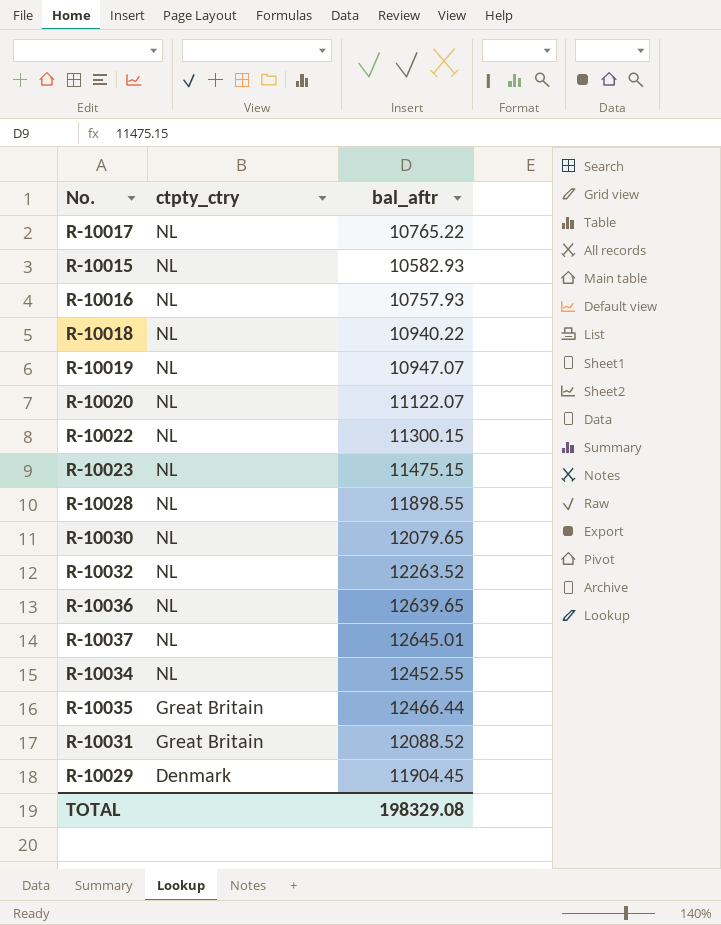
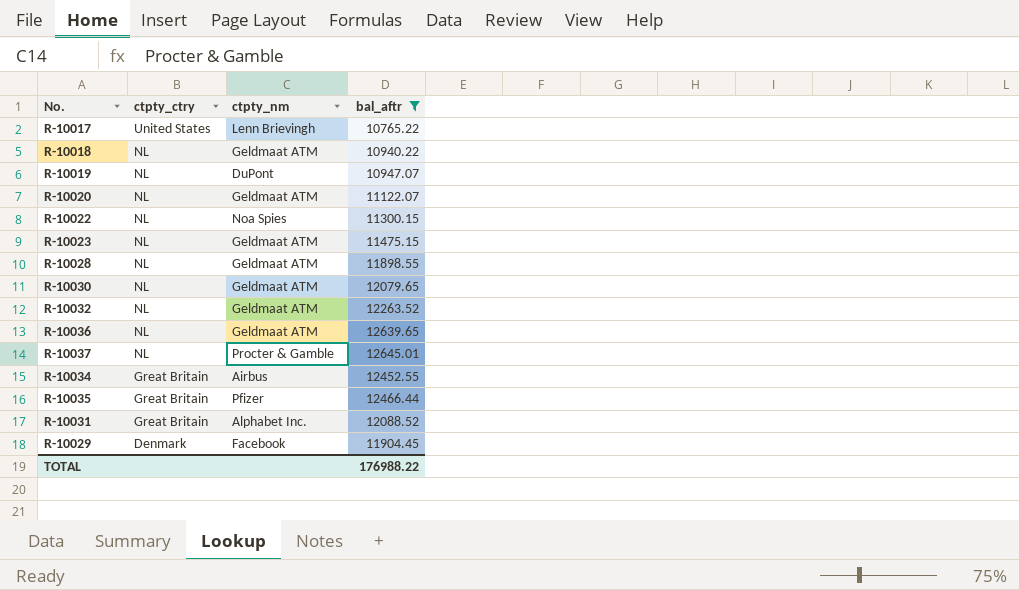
filter: none -> bal_aftr >= 10765.22
column ctpty_nm | position: none -> 3
R-10017 | ctpty_ctry: NL -> United States
R-10034 | ctpty_ctry: NL -> Great Britain
TOTAL | bal_aftr: 198329.08 -> 176988.22

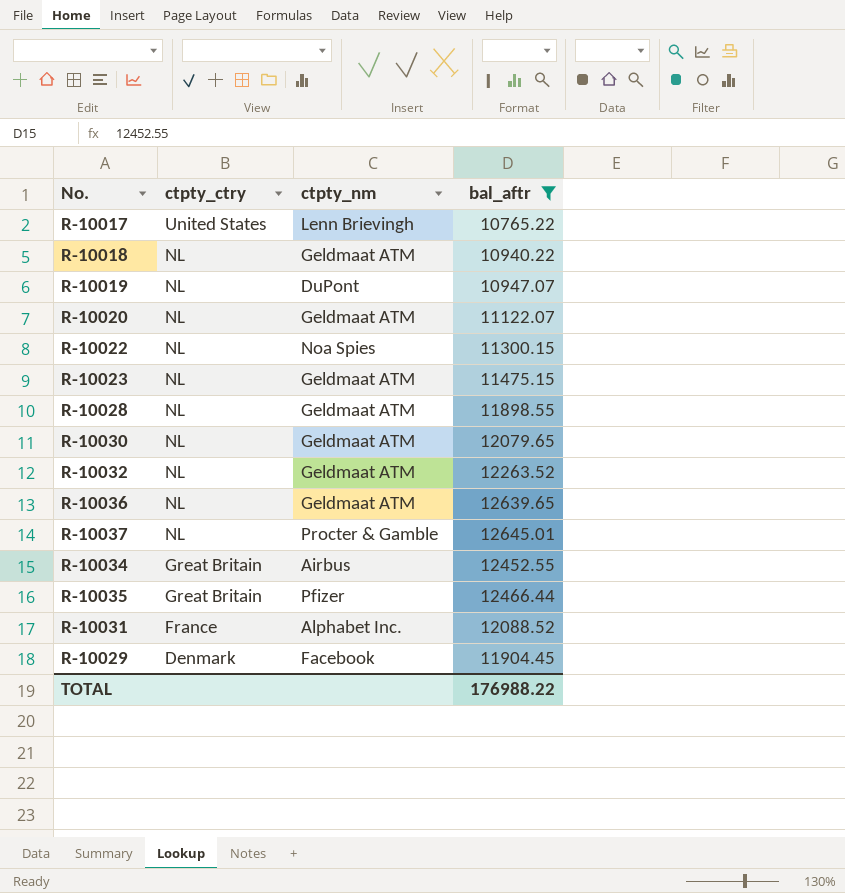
R-10031 | ctpty_ctry: Great Britain -> France

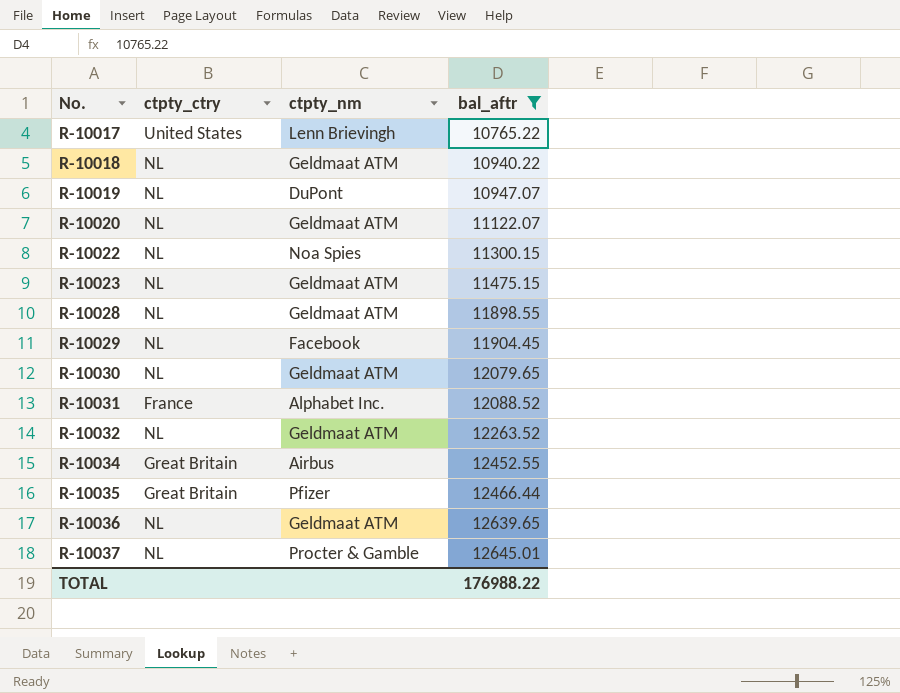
row order: ctpty_ctry descending -> No. ascending
R-10029 | ctpty_ctry: Denmark -> NL

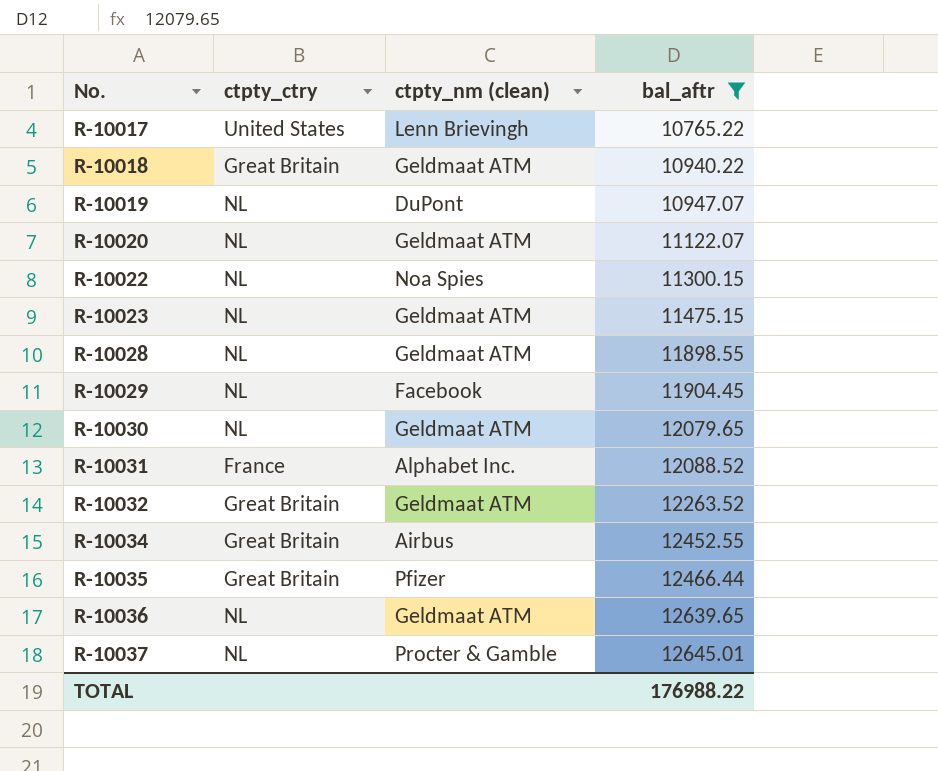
column name: ctpty_nm -> ctpty_nm (clean)
R-10018 | ctpty_ctry: NL -> Great Britain
R-10032 | ctpty_ctry: NL -> Great Britain

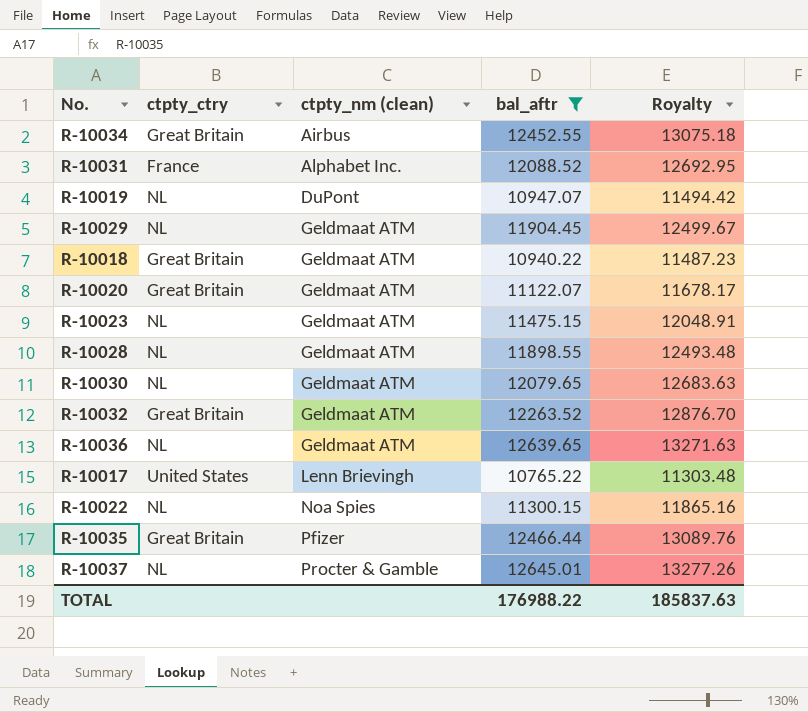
row order: No. ascending -> ctpty_nm (clean) ascending
column Royalty | formula: none -> [bal_aftr] * 1.05
R-10029 | ctpty_nm (clean): Facebook -> Geldmaat ATM
R-10020 | ctpty_ctry: NL -> Great Britain

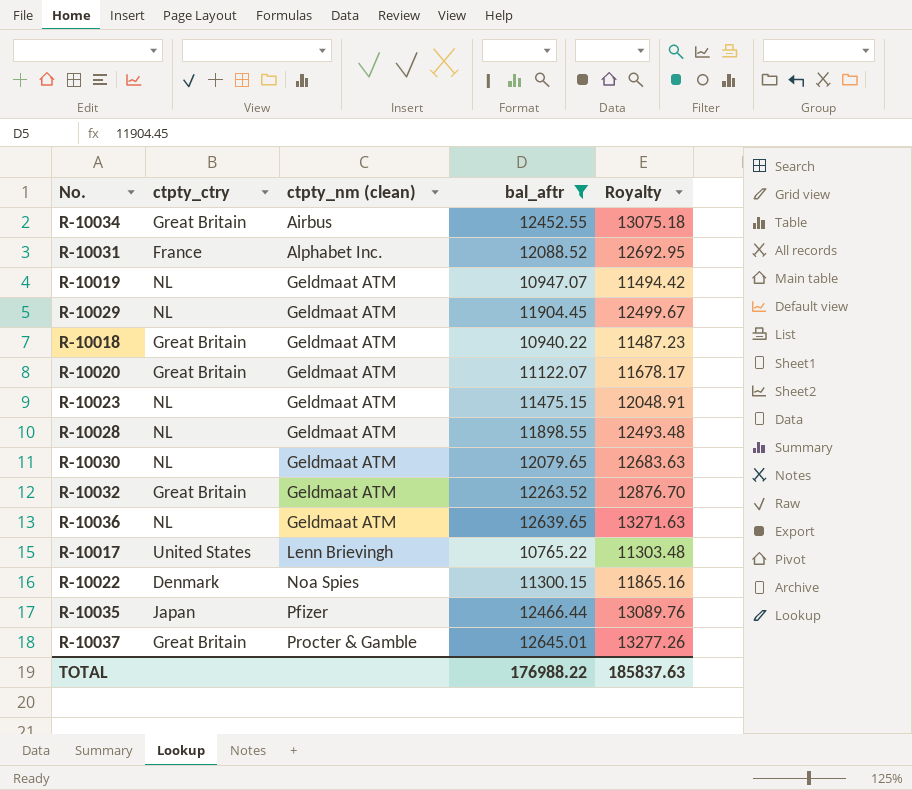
R-10019 | ctpty_nm (clean): DuPont -> Geldmaat ATM
R-10022 | ctpty_ctry: NL -> Denmark
R-10035 | ctpty_ctry: Great Britain -> Japan
R-10037 | ctpty_ctry: NL -> Great Britain

